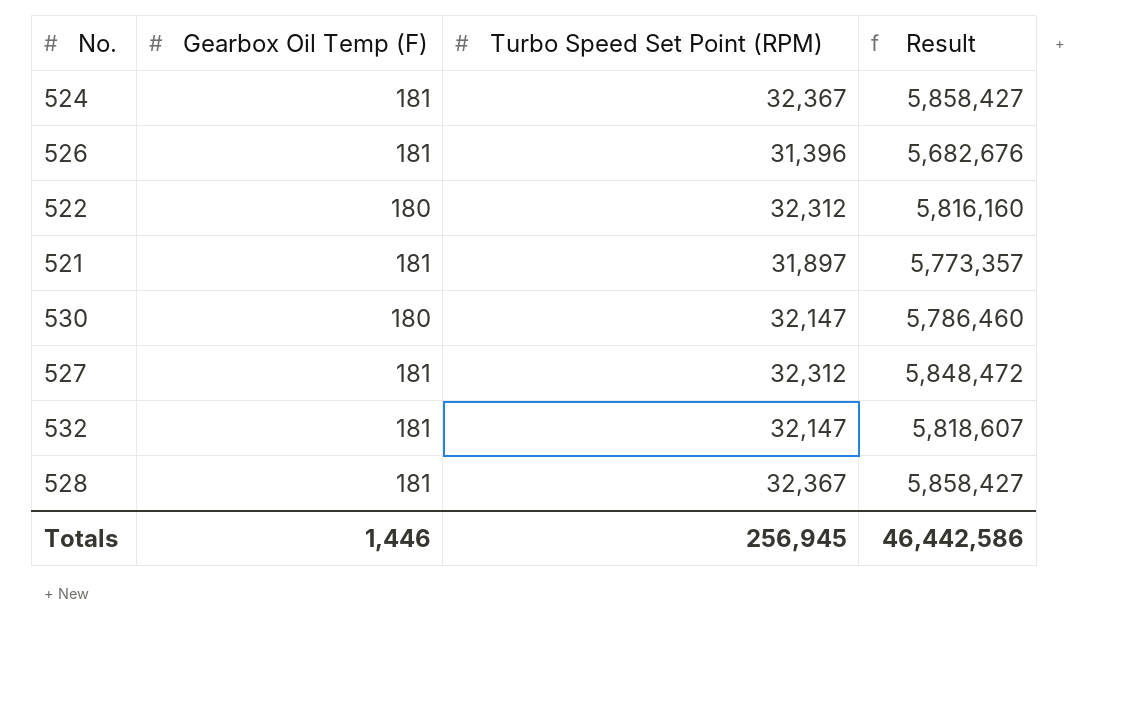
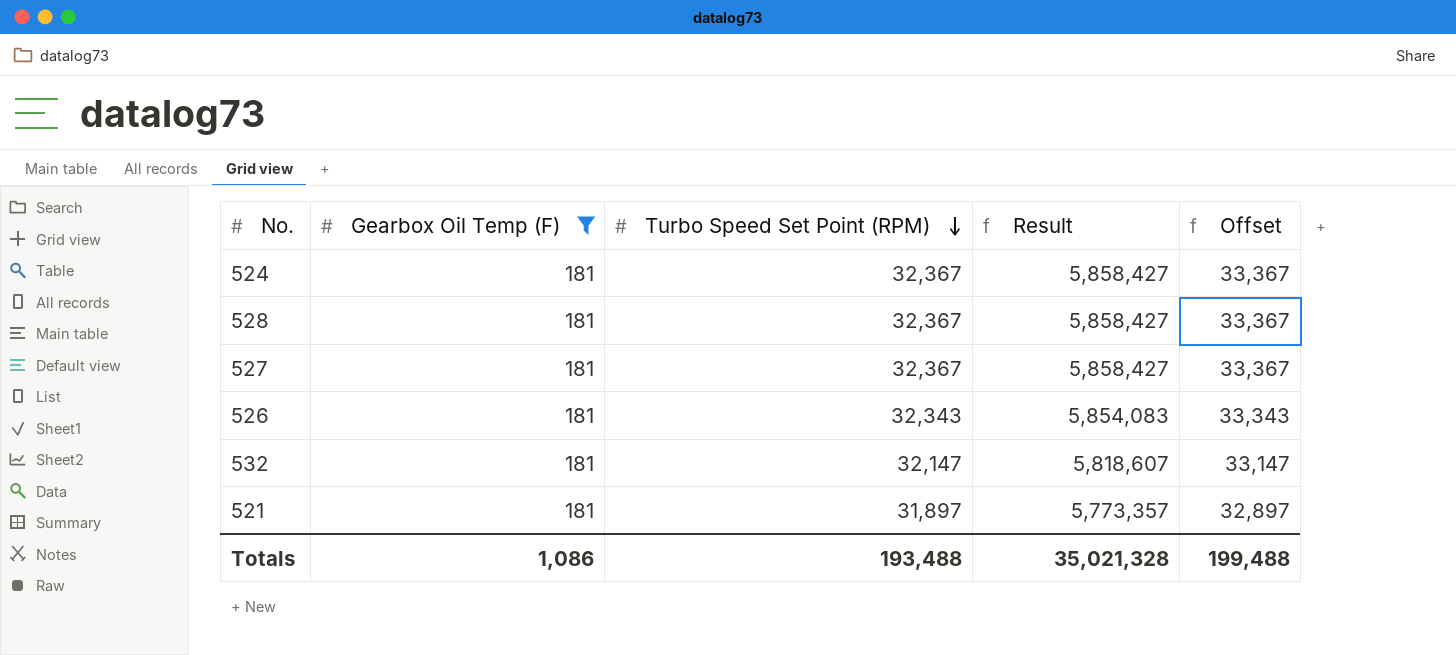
filter: none -> Gearbox Oil Temp (F) = 181
row order: none -> Turbo Speed Set Point (RPM) descending
column Offset | formula: none -> [Turbo Speed Set Point (RPM)] + 1000
527 | Turbo Speed Set Point (RPM): 32,312 -> 32,367
527 | Result: 5,848,472 -> 5,858,427
526 | Turbo Speed Set Point (RPM): 31,396 -> 32,343
526 | Result: 5,682,676 -> 5,854,083
Totals | Gearbox Oil Temp (F): 1,446 -> 1,086
Totals | Turbo Speed Set Point (RPM): 256,945 -> 193,488
Totals | Result: 46,442,586 -> 35,021,328

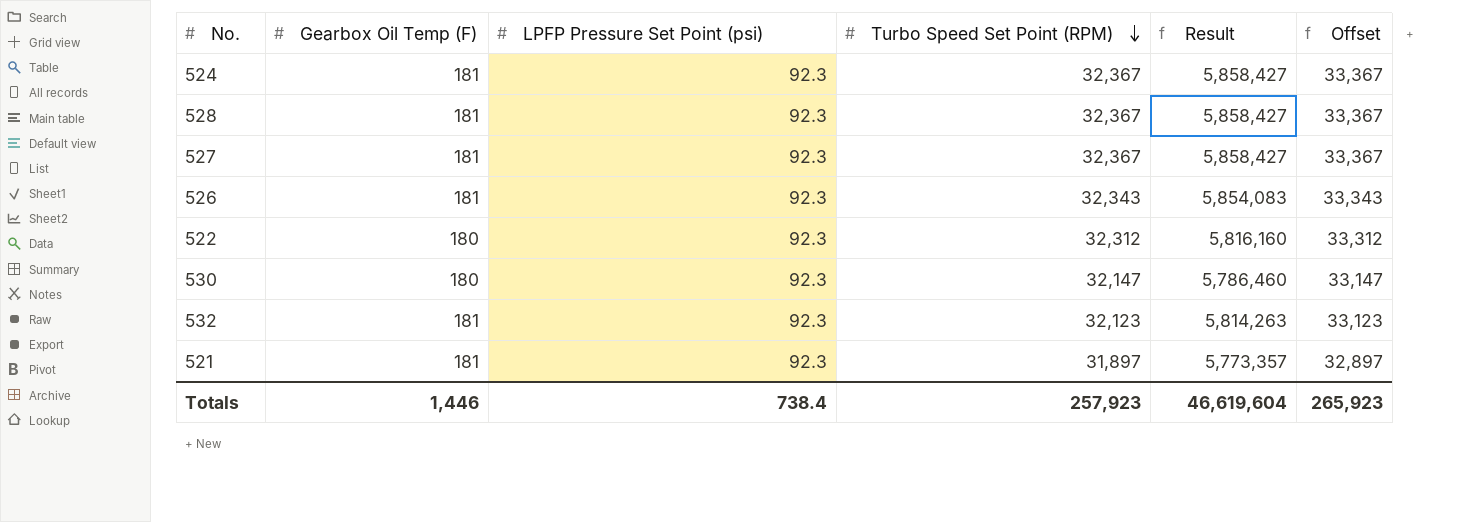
filter: Gearbox Oil Temp (F) = 181 -> none
column LPFP Pressure Set Point (psi) | position: none -> 3
532 | Turbo Speed Set Point (RPM): 32,147 -> 32,123
532 | Result: 5,818,607 -> 5,814,263
532 | Offset: 33,147 -> 33,123
Totals | Gearbox Oil Temp (F): 1,086 -> 1,446
Totals | Turbo Speed Set Point (RPM): 193,488 -> 257,923
Totals | Result: 35,021,328 -> 46,619,604
Totals | Offset: 199,488 -> 265,923

